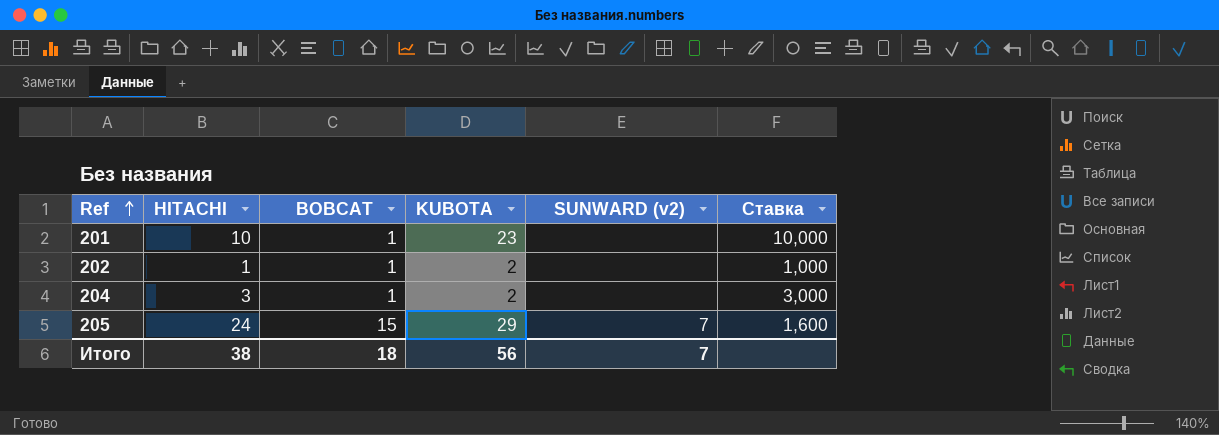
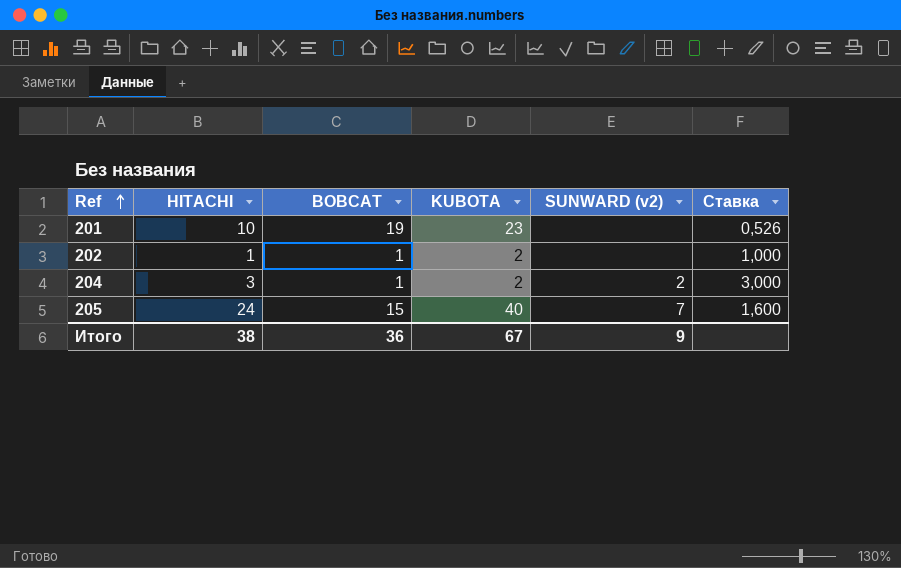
201 | BOBCAT: 1 -> 19
201 | Ставка: 10,000 -> 0,526
204 | SUNWARD (v2): none -> 2
205 | KUBOTA: 29 -> 40
Итого | BOBCAT: 18 -> 36
Итого | KUBOTA: 56 -> 67
Итого | SUNWARD (v2): 7 -> 9

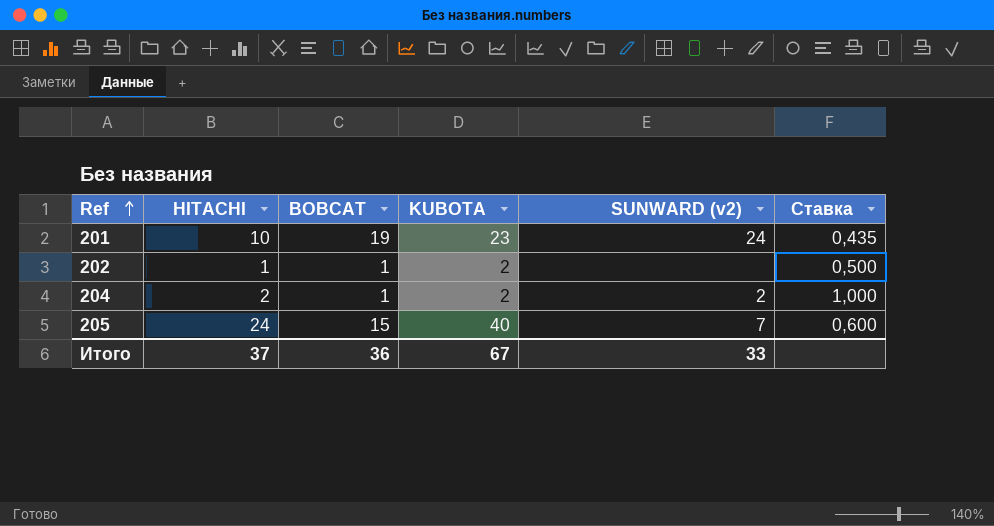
column Ставка | formula: [HITACHI] / [BOBCAT] -> [HITACHI] / [KUBOTA]
201 | SUNWARD (v2): none -> 24
204 | HITACHI: 3 -> 2
Итого | HITACHI: 38 -> 37
Итого | SUNWARD (v2): 9 -> 33

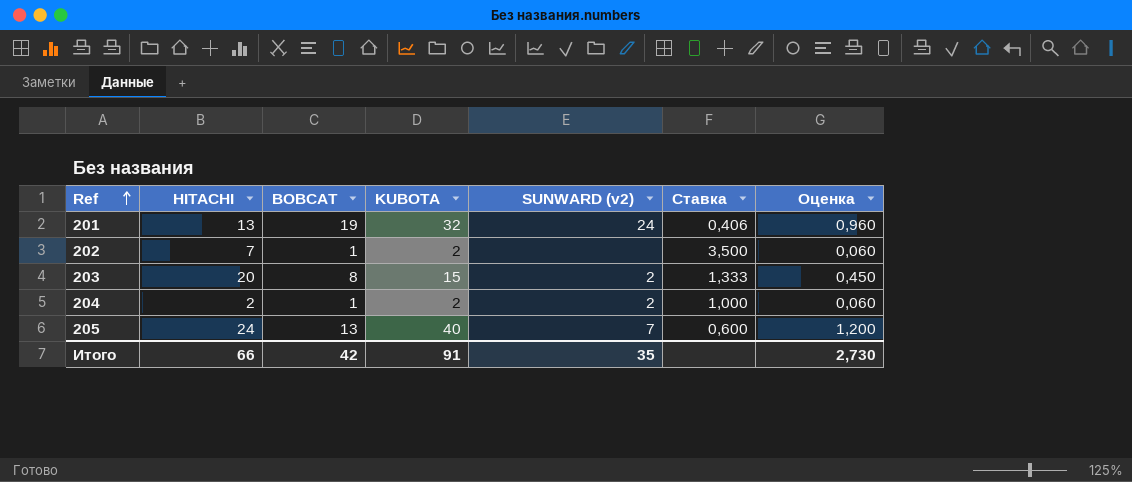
column Оценка | formula: none -> [KUBOTA] * 0,03
201 | HITACHI: 10 -> 13
201 | KUBOTA: 23 -> 32
201 | Ставка: 0,435 -> 0,406
202 | HITACHI: 1 -> 7
202 | Ставка: 0,500 -> 3,500
row 203: none -> 20 | 8 | 15 | 2 | 1,333 | 0,450
205 | BOBCAT: 15 -> 13
Итого | HITACHI: 37 -> 66
Итого | BOBCAT: 36 -> 42
Итого | KUBOTA: 67 -> 91
Итого | SUNWARD (v2): 33 -> 35

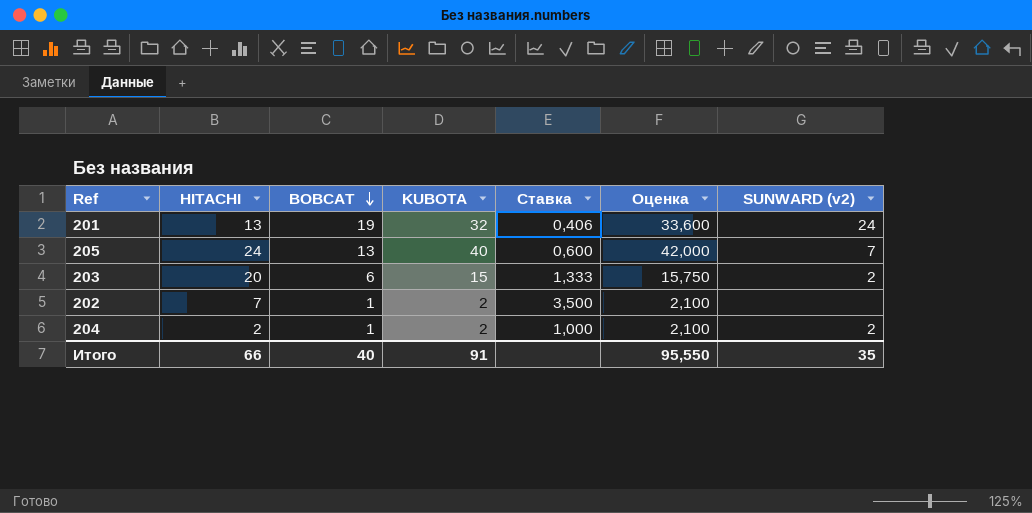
row order: Ref ascending -> BOBCAT descending
column Оценка | formula: [KUBOTA] * 0,03 -> [KUBOTA] * 1,05
column SUNWARD (v2) | position: 5 -> 7
203 | BOBCAT: 8 -> 6
Итого | BOBCAT: 42 -> 40
Итого | Оценка: 2,730 -> 95,550

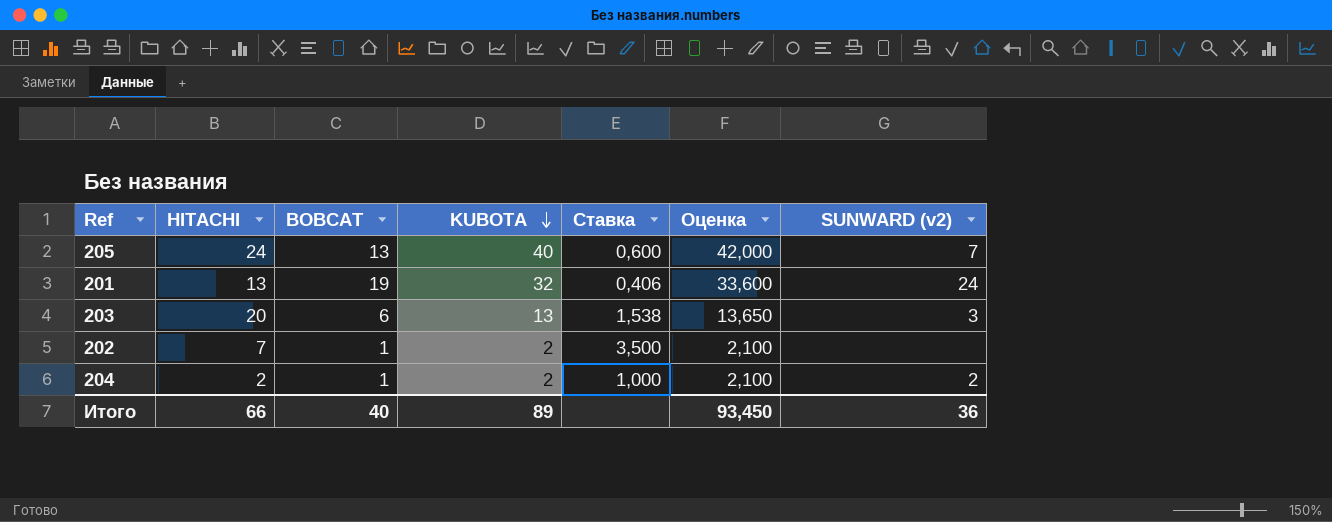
row order: BOBCAT descending -> KUBOTA descending
203 | KUBOTA: 15 -> 13
203 | Ставка: 1,333 -> 1,538
203 | Оценка: 15,750 -> 13,650
203 | SUNWARD (v2): 2 -> 3
Итого | KUBOTA: 91 -> 89
Итого | Оценка: 95,550 -> 93,450
Итого | SUNWARD (v2): 35 -> 36

